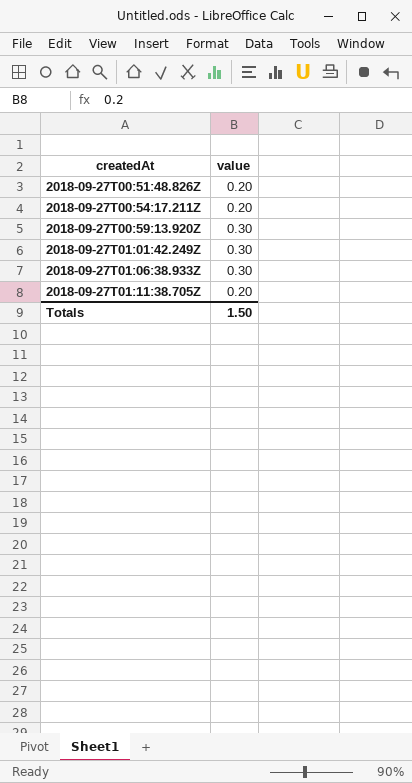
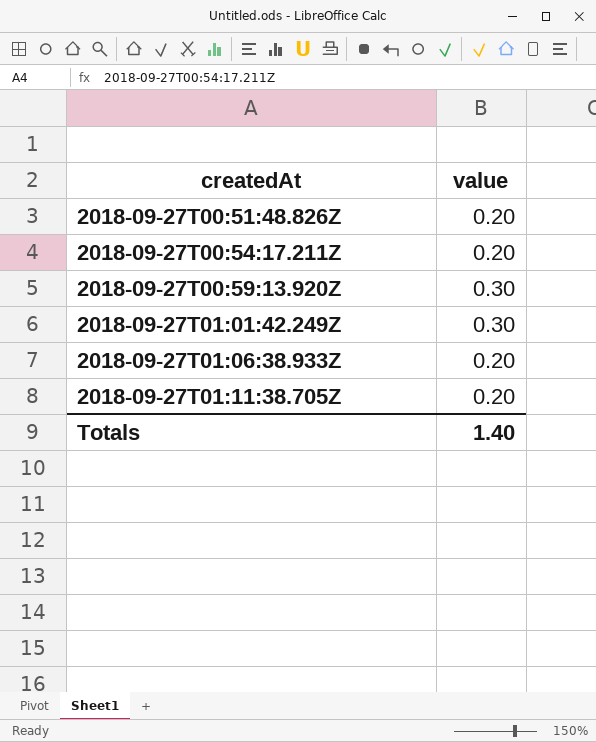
2018-09-27T01:06:38.933Z | value: 0.30 -> 0.20
Totals | value: 1.50 -> 1.40

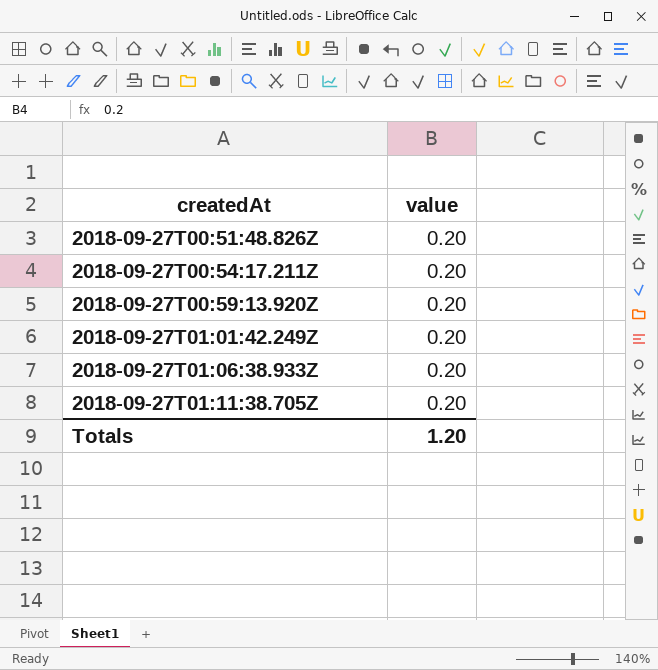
2018-09-27T00:59:13.920Z | value: 0.30 -> 0.20
2018-09-27T01:01:42.249Z | value: 0.30 -> 0.20
Totals | value: 1.40 -> 1.20

